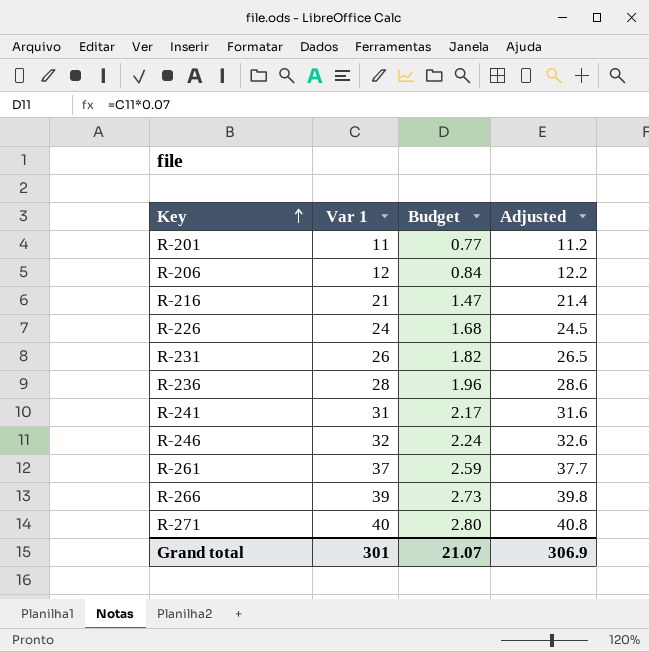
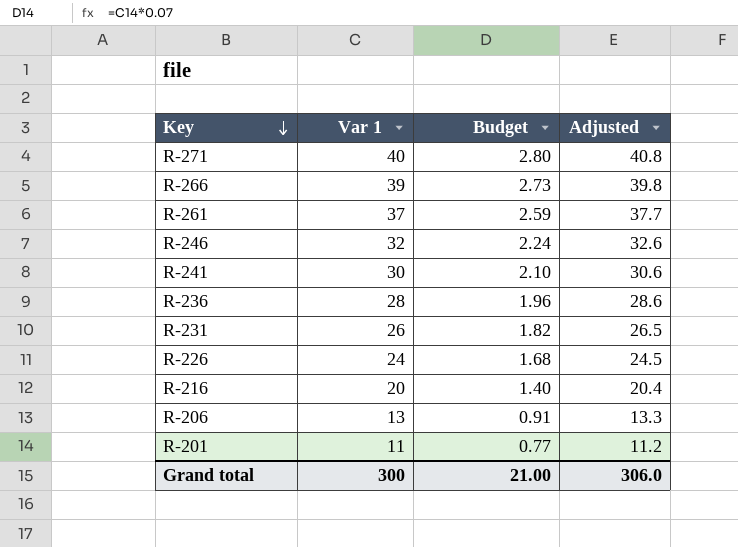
row order: Key ascending -> Key descending
R-241 | Var 1: 31 -> 30
R-241 | Budget: 2.17 -> 2.10
R-241 | Adjusted: 31.6 -> 30.6
R-216 | Var 1: 21 -> 20
R-216 | Budget: 1.47 -> 1.40
R-216 | Adjusted: 21.4 -> 20.4
R-206 | Var 1: 12 -> 13
R-206 | Budget: 0.84 -> 0.91
R-206 | Adjusted: 12.2 -> 13.3
Grand total | Var 1: 301 -> 300
Grand total | Budget: 21.07 -> 21.00
Grand total | Adjusted: 306.9 -> 306.0

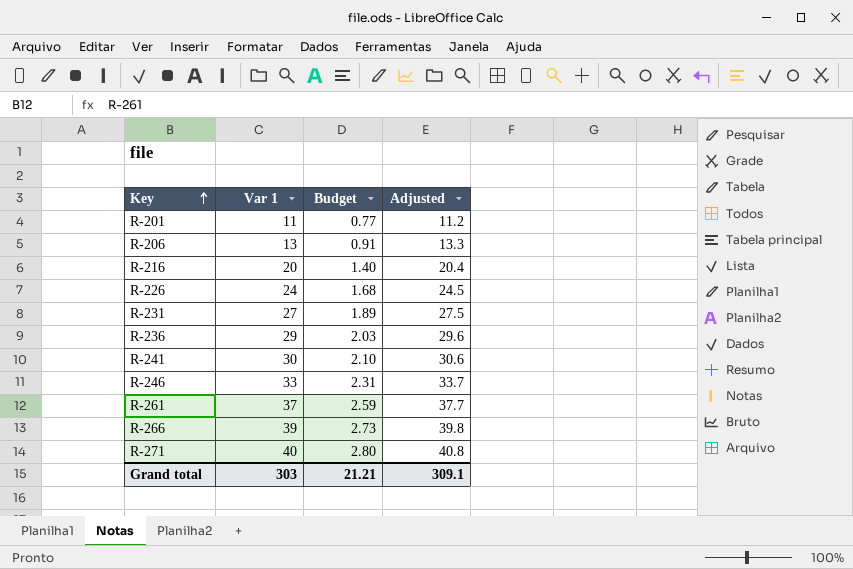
row order: Key descending -> Key ascending
R-231 | Var 1: 26 -> 27
R-231 | Budget: 1.82 -> 1.89
R-231 | Adjusted: 26.5 -> 27.5
R-236 | Var 1: 28 -> 29
R-236 | Budget: 1.96 -> 2.03
R-236 | Adjusted: 28.6 -> 29.6
R-246 | Var 1: 32 -> 33
R-246 | Budget: 2.24 -> 2.31
R-246 | Adjusted: 32.6 -> 33.7
Grand total | Var 1: 300 -> 303
Grand total | Budget: 21.00 -> 21.21
Grand total | Adjusted: 306.0 -> 309.1

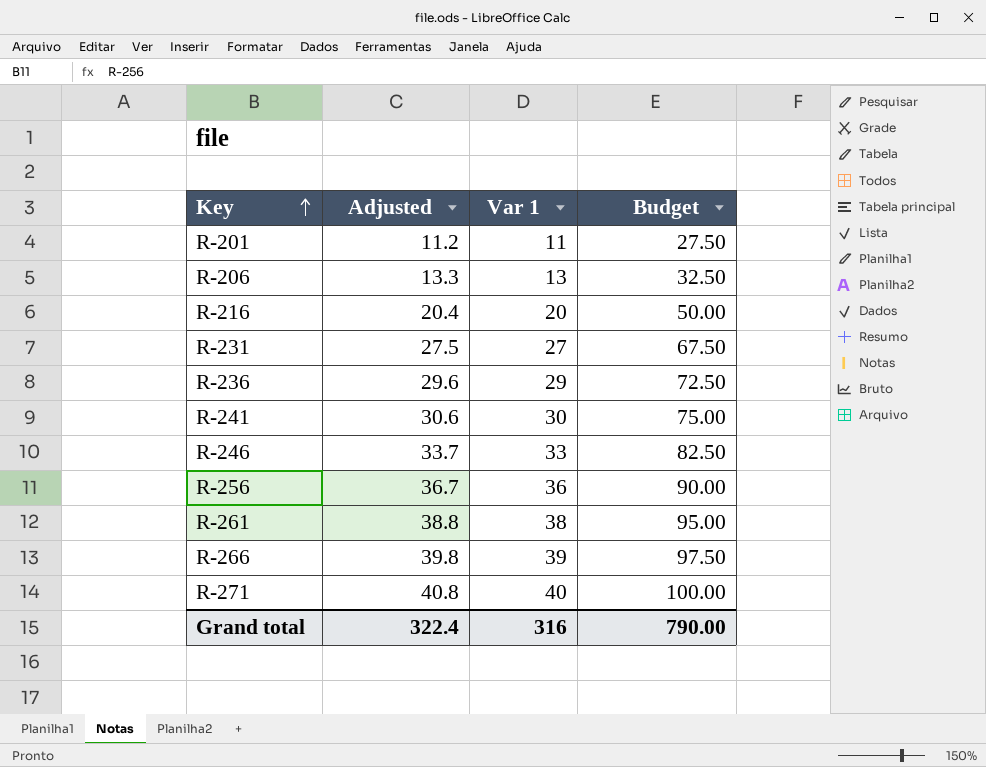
column Adjusted | position: 4 -> 2
column Budget | formula: [Var 1] * 0.07 -> [Var 1] * 2.5
row R-226: 24 | 1.68 | 24.5 -> none
row R-256: none -> 36.7 | 36 | 90.00
R-261 | Adjusted: 37.7 -> 38.8
R-261 | Var 1: 37 -> 38
Grand total | Adjusted: 309.1 -> 322.4
Grand total | Var 1: 303 -> 316
Grand total | Budget: 21.21 -> 790.00

